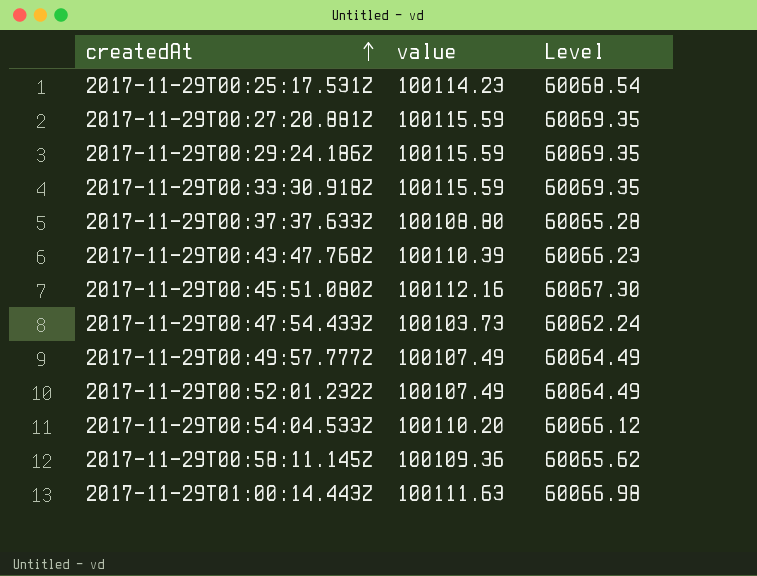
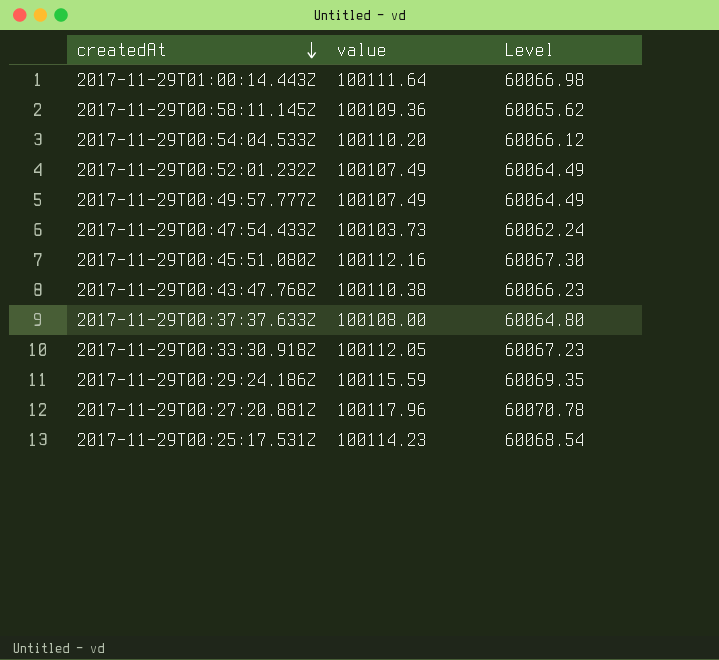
row order: createdAt ascending -> createdAt descending
2017-11-29T01:00:14.443Z | value: 100111.63 -> 100111.64
2017-11-29T00:43:47.768Z | value: 100110.39 -> 100110.38
2017-11-29T00:37:37.633Z | value: 100108.80 -> 100108.00
2017-11-29T00:37:37.633Z | Level: 60065.28 -> 60064.80
2017-11-29T00:33:30.918Z | value: 100115.59 -> 100112.05
2017-11-29T00:33:30.918Z | Level: 60069.35 -> 60067.23
2017-11-29T00:27:20.881Z | value: 100115.59 -> 100117.96
2017-11-29T00:27:20.881Z | Level: 60069.35 -> 60070.78

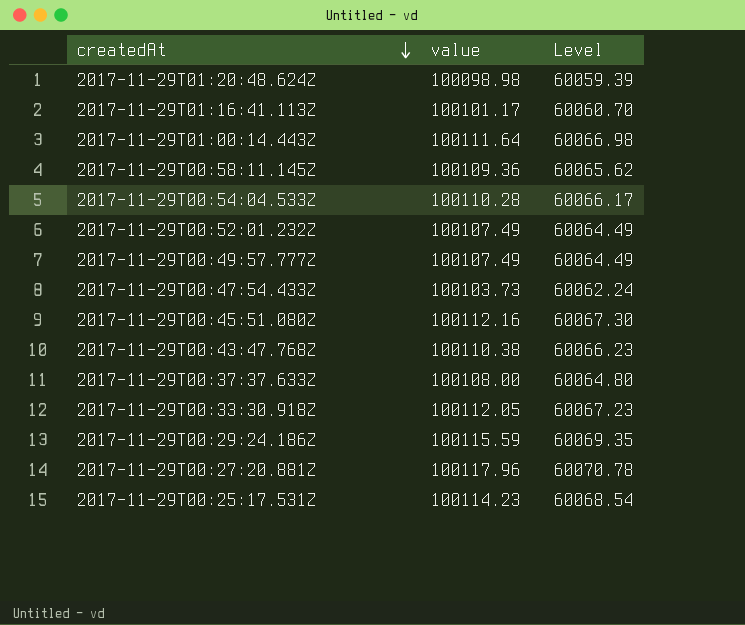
row 2017-11-29T01:20:48.624Z: none -> 100098.98 | 60059.39
row 2017-11-29T01:16:41.113Z: none -> 100101.17 | 60060.70
2017-11-29T00:54:04.533Z | value: 100110.20 -> 100110.28
2017-11-29T00:54:04.533Z | Level: 60066.12 -> 60066.17

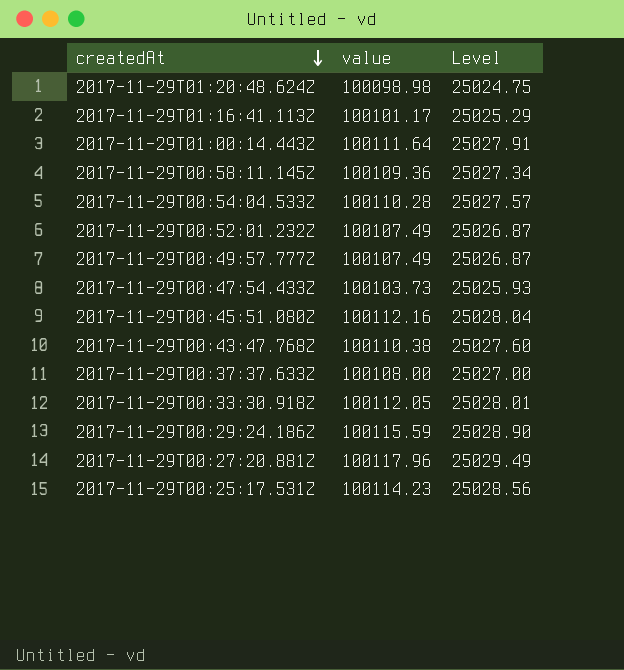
column Level | formula: [value] * 0.6 -> [value] * 0.25

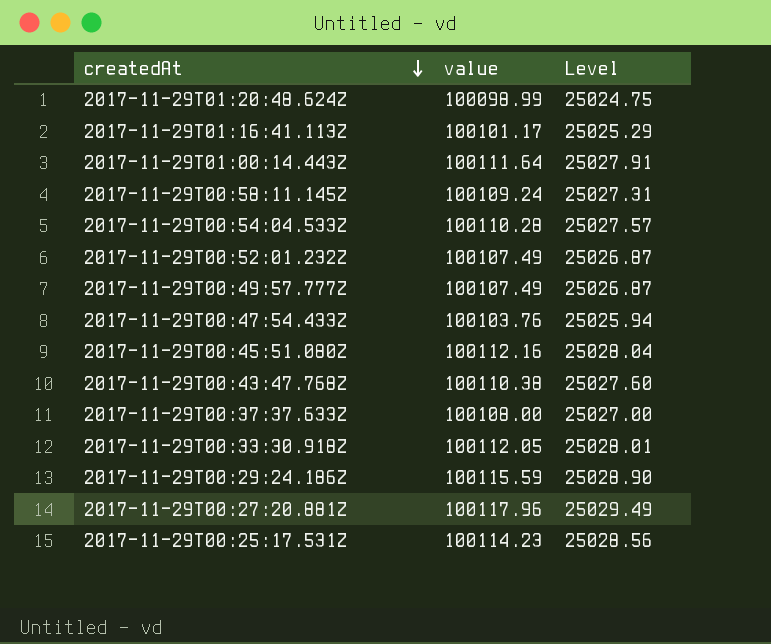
2017-11-29T01:20:48.624Z | value: 100098.98 -> 100098.99
2017-11-29T00:58:11.145Z | value: 100109.36 -> 100109.24
2017-11-29T00:58:11.145Z | Level: 25027.34 -> 25027.31
2017-11-29T00:47:54.433Z | value: 100103.73 -> 100103.76
2017-11-29T00:47:54.433Z | Level: 25025.93 -> 25025.94

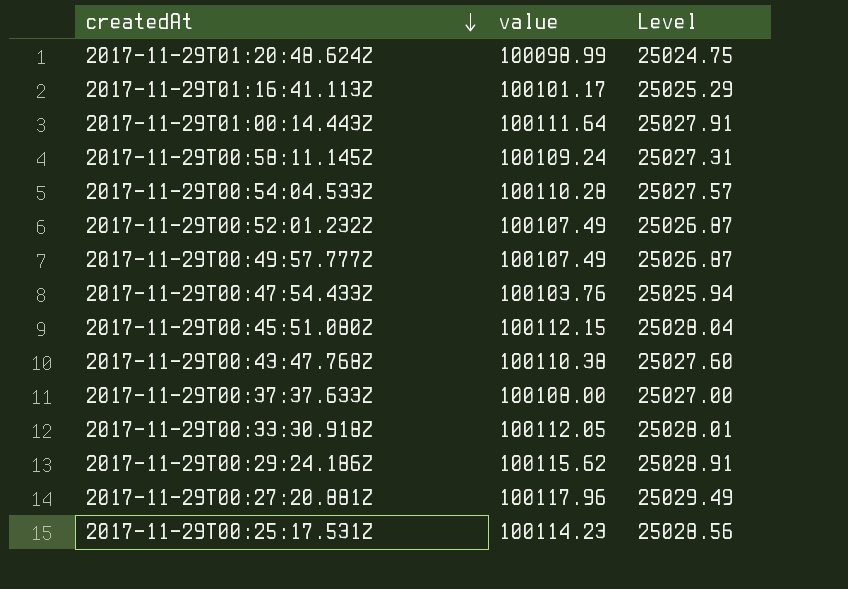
2017-11-29T00:45:51.080Z | value: 100112.16 -> 100112.15
2017-11-29T00:29:24.186Z | value: 100115.59 -> 100115.62
2017-11-29T00:29:24.186Z | Level: 25028.90 -> 25028.91

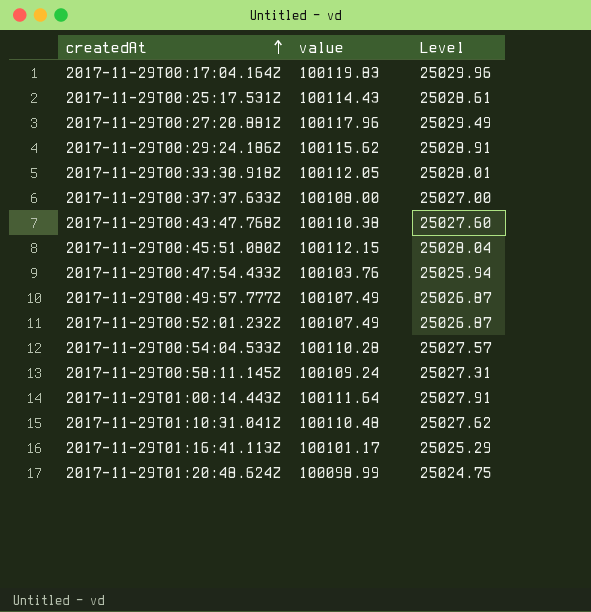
row order: createdAt descending -> createdAt ascending
row 2017-11-29T00:17:04.164Z: none -> 100119.83 | 25029.96
2017-11-29T00:25:17.531Z | value: 100114.23 -> 100114.43
2017-11-29T00:25:17.531Z | Level: 25028.56 -> 25028.61
row 2017-11-29T01:10:31.041Z: none -> 100110.48 | 25027.62

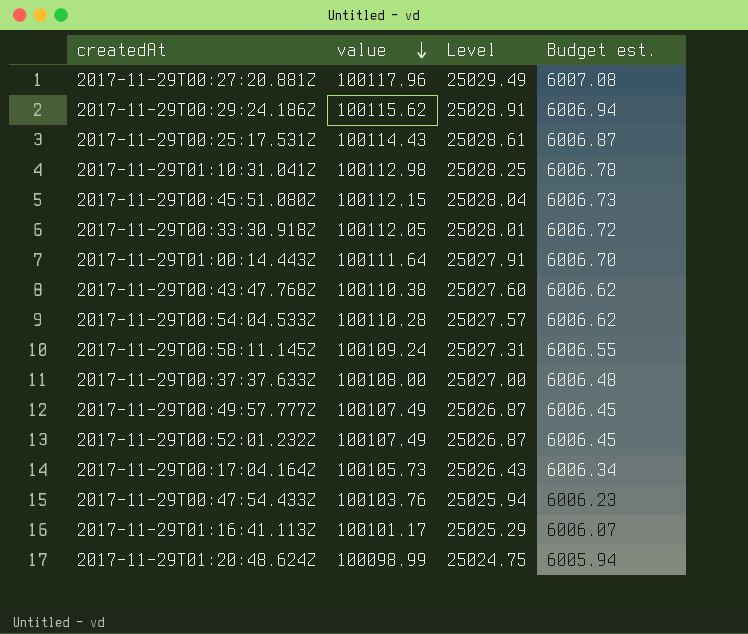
row order: createdAt ascending -> value descending
column Budget est. | formula: none -> [value] * 0.06
2017-11-29T01:10:31.041Z | value: 100110.48 -> 100112.98
2017-11-29T01:10:31.041Z | Level: 25027.62 -> 25028.25
2017-11-29T00:17:04.164Z | value: 100119.83 -> 100105.73
2017-11-29T00:17:04.164Z | Level: 25029.96 -> 25026.43

